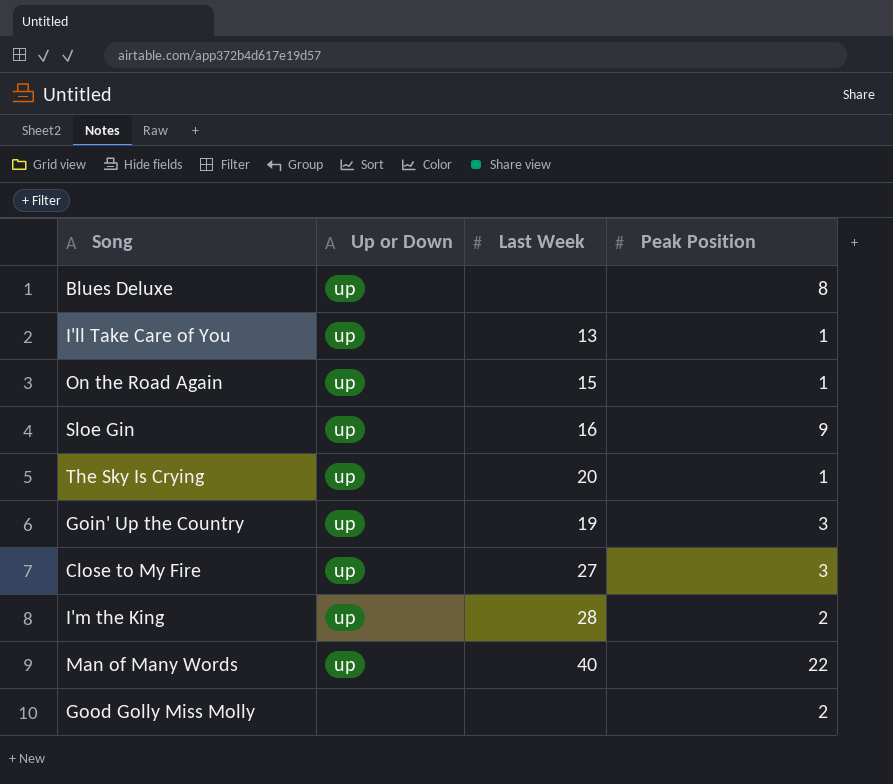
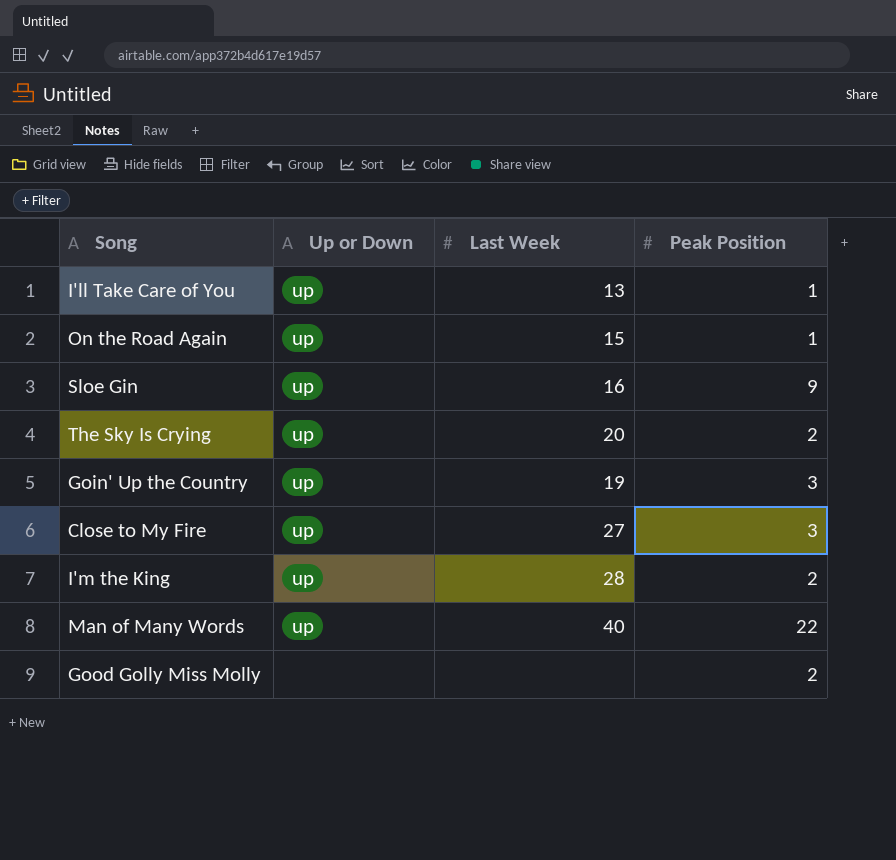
row Blues Deluxe: up | none | 8 -> none
The Sky Is Crying | Peak Position: 1 -> 2

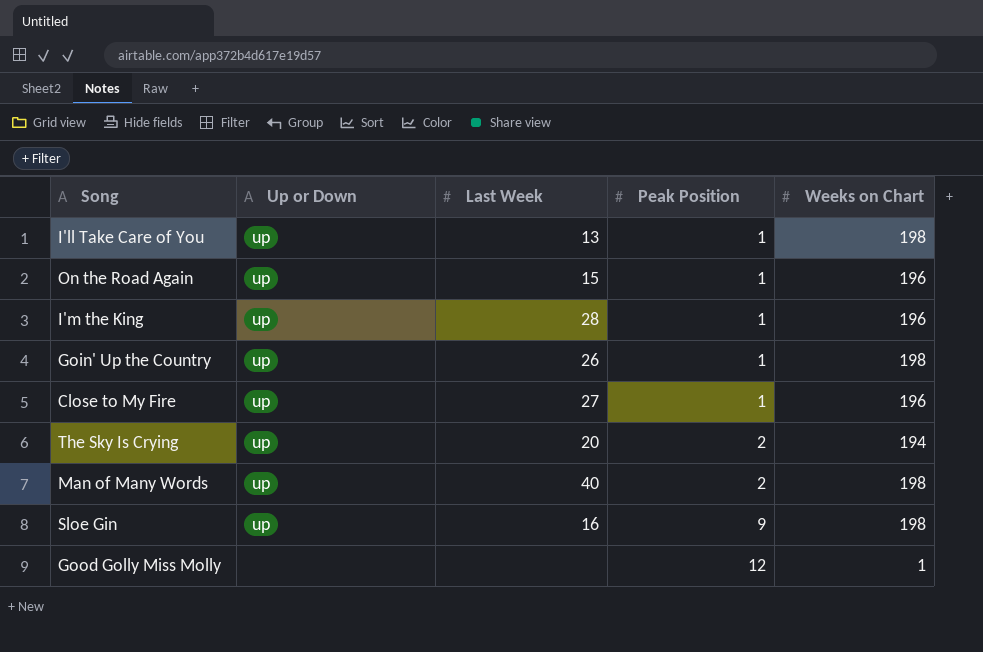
row order: none -> Peak Position ascending
column Weeks on Chart | position: none -> 5
I'm the King | Peak Position: 2 -> 1
Goin' Up the Country | Last Week: 19 -> 26
Goin' Up the Country | Peak Position: 3 -> 1
Close to My Fire | Peak Position: 3 -> 1
Man of Many Words | Peak Position: 22 -> 2
Good Golly Miss Molly | Peak Position: 2 -> 12

